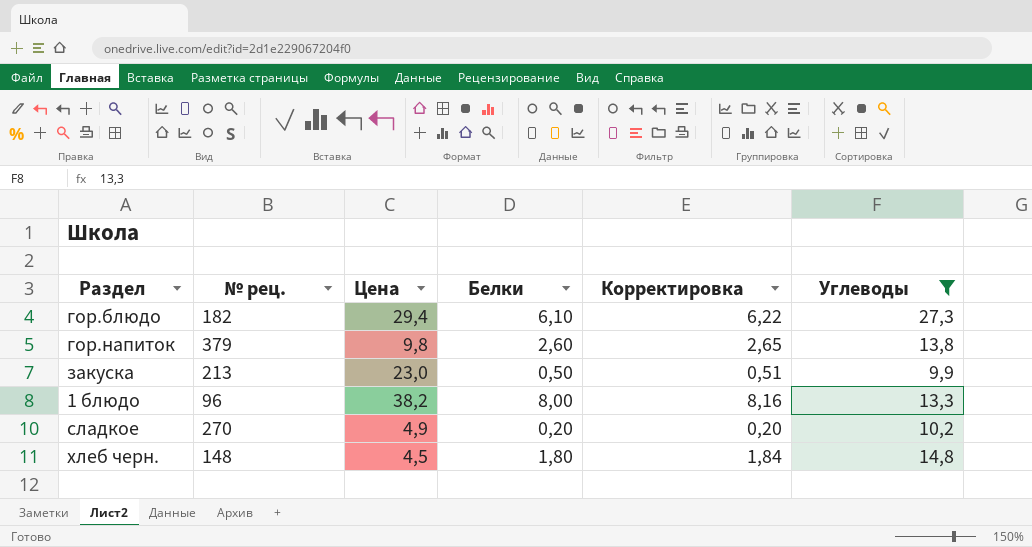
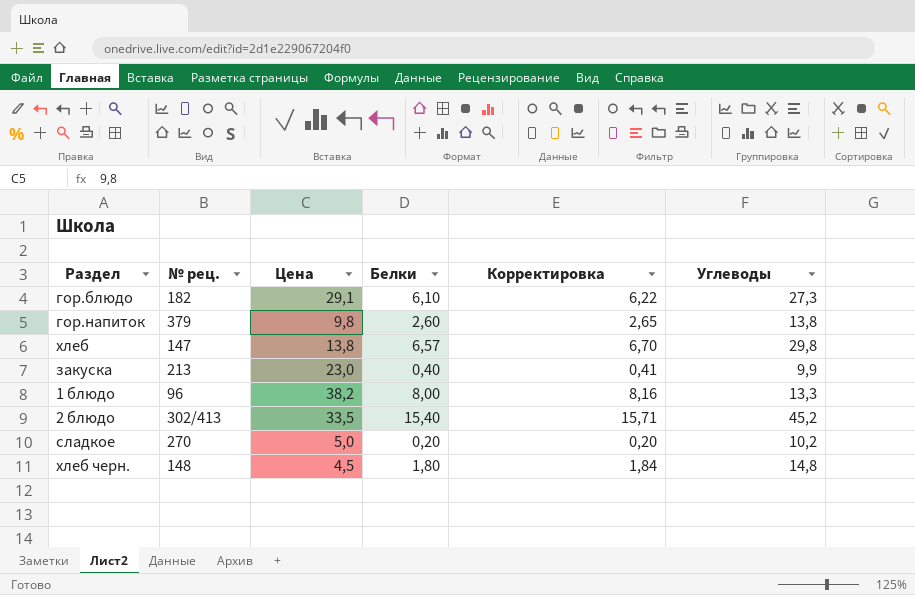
filter: Углеводы <= 27,3 -> none
гор.блюдо | Цена: 29,4 -> 29,1
закуска | Белки: 0,50 -> 0,40
закуска | Корректировка: 0,51 -> 0,41
сладкое | Цена: 4,9 -> 5,0

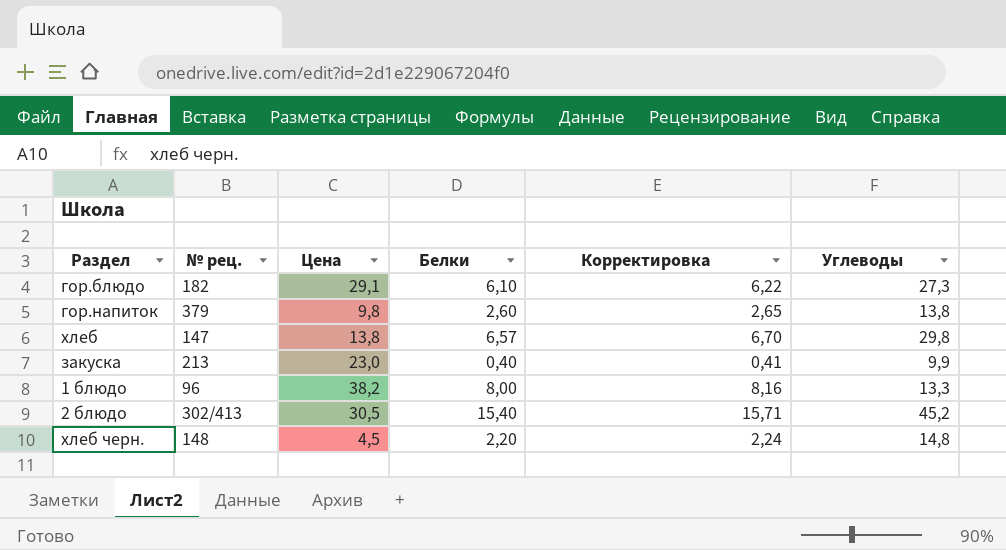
row сладкое: 270 | 5,0 | 0,20 | 0,20 | 10,2 -> none
2 блюдо | Цена: 33,5 -> 30,5
хлеб черн. | Белки: 1,80 -> 2,20
хлеб черн. | Корректировка: 1,84 -> 2,24

